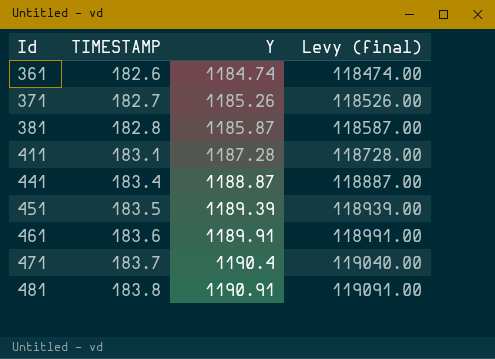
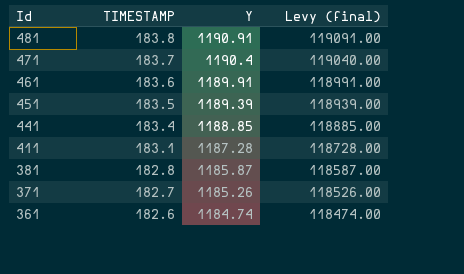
row order: Id ascending -> Id descending
441 | Y: 1188.87 -> 1188.85
441 | Levy (final): 118887.00 -> 118885.00

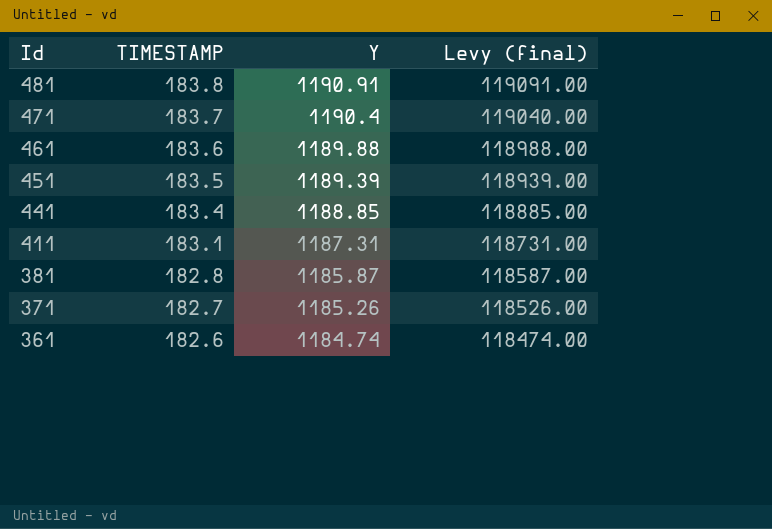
461 | Y: 1189.91 -> 1189.88
461 | Levy (final): 118991.00 -> 118988.00
411 | Y: 1187.28 -> 1187.31
411 | Levy (final): 118728.00 -> 118731.00

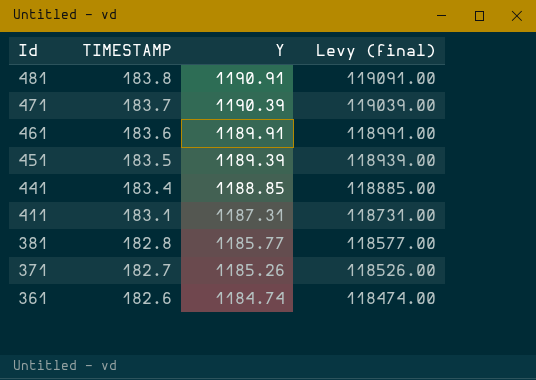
471 | Y: 1190.4 -> 1190.39
471 | Levy (final): 119040.00 -> 119039.00
461 | Y: 1189.88 -> 1189.91
461 | Levy (final): 118988.00 -> 118991.00
381 | Y: 1185.87 -> 1185.77
381 | Levy (final): 118587.00 -> 118577.00

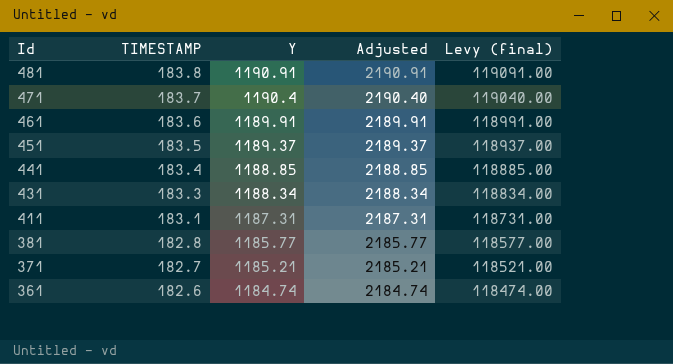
column Adjusted | formula: none -> [Y] + 1000
471 | Y: 1190.39 -> 1190.4
471 | Levy (final): 119039.00 -> 119040.00
451 | Y: 1189.39 -> 1189.37
451 | Levy (final): 118939.00 -> 118937.00
row 431: none -> 183.3 | 1188.34 | 2188.34 | 118834.00
371 | Y: 1185.26 -> 1185.21
371 | Levy (final): 118526.00 -> 118521.00

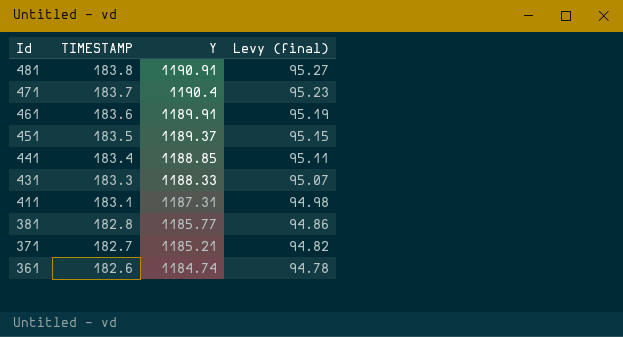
column Adjusted | formula: [Y] + 1000 -> none
column Levy (final) | formula: [Y] * 100 -> [Y] * 0.08
431 | Y: 1188.34 -> 1188.33

